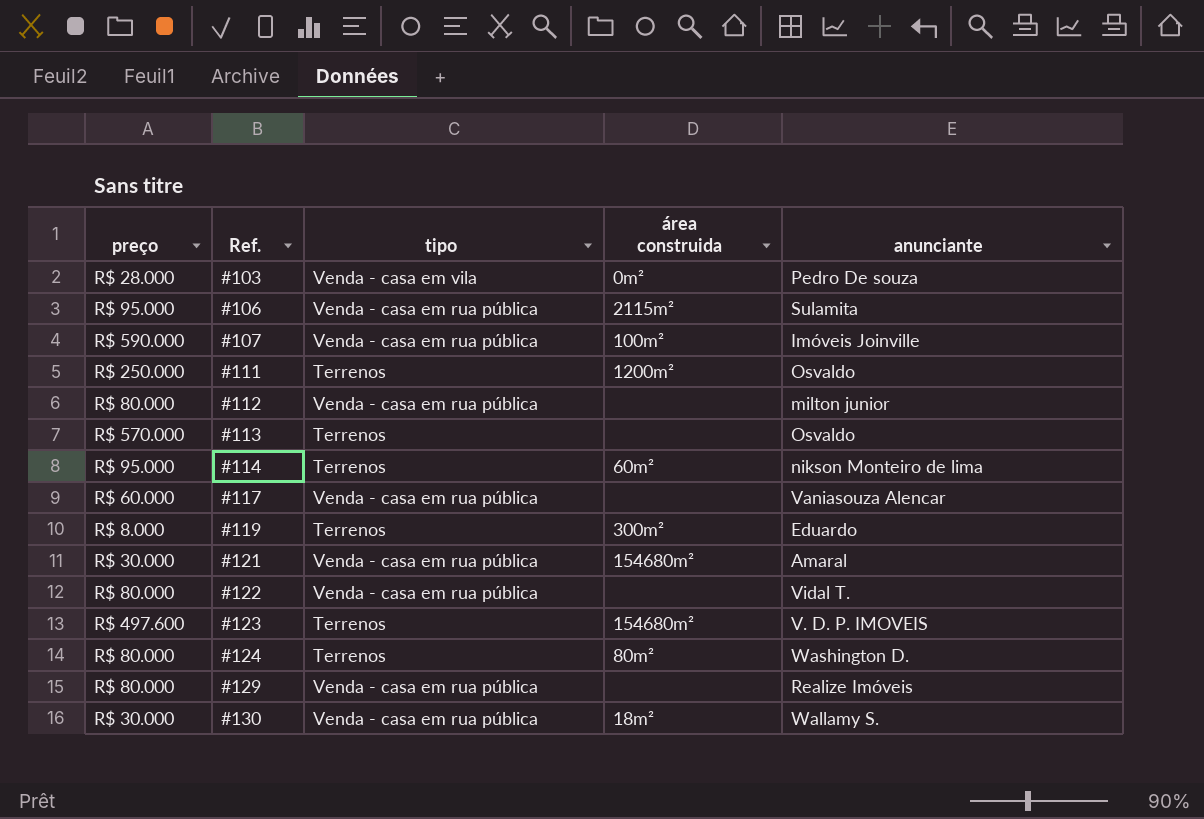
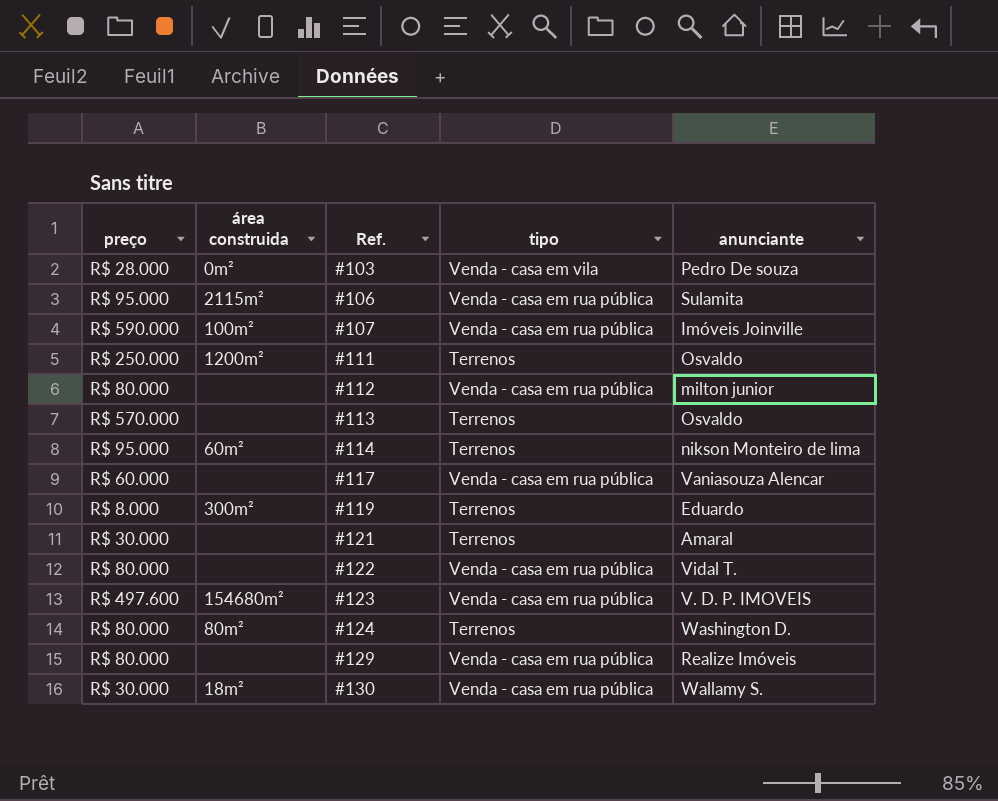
column área construida | position: 4 -> 2
#121 | área construida: 154680m² -> none
#121 | tipo: Venda - casa em rua pública -> Terrenos
#123 | tipo: Terrenos -> Venda - casa em rua pública

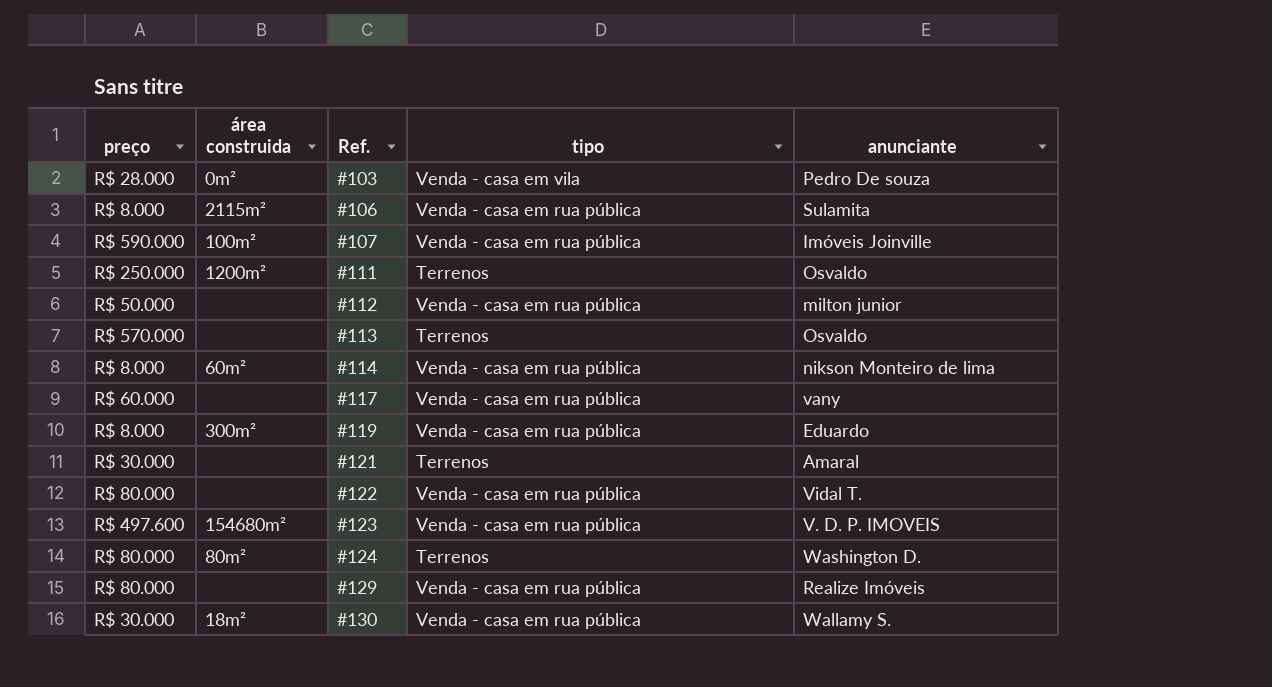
#106 | preço: R$ 95.000 -> R$ 8.000
#112 | preço: R$ 80.000 -> R$ 50.000
#114 | preço: R$ 95.000 -> R$ 8.000
#114 | tipo: Terrenos -> Venda - casa em rua pública
#117 | anunciante: Vaniasouza Alencar -> vany
#119 | tipo: Terrenos -> Venda - casa em rua pública

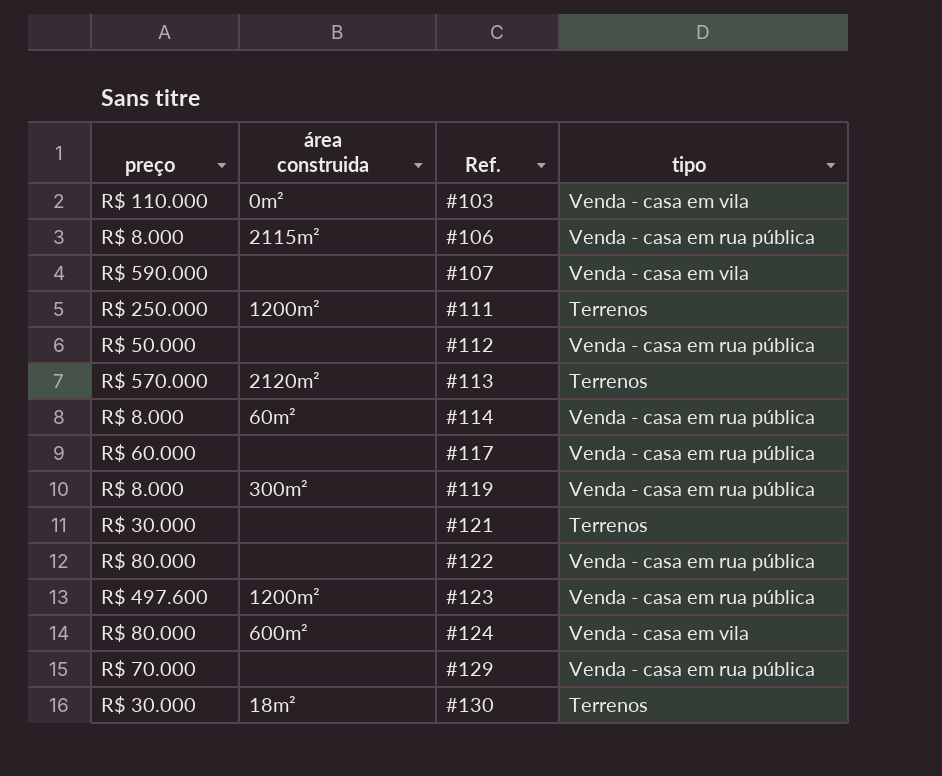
column anunciante | position: 5 -> none
#103 | preço: R$ 28.000 -> R$ 110.000
#107 | área construida: 100m² -> none
#107 | tipo: Venda - casa em rua pública -> Venda - casa em vila
#113 | área construida: none -> 2120m²
#123 | área construida: 154680m² -> 1200m²
#124 | área construida: 80m² -> 600m²
#124 | tipo: Terrenos -> Venda - casa em vila
#129 | preço: R$ 80.000 -> R$ 70.000
#130 | tipo: Venda - casa em rua pública -> Terrenos

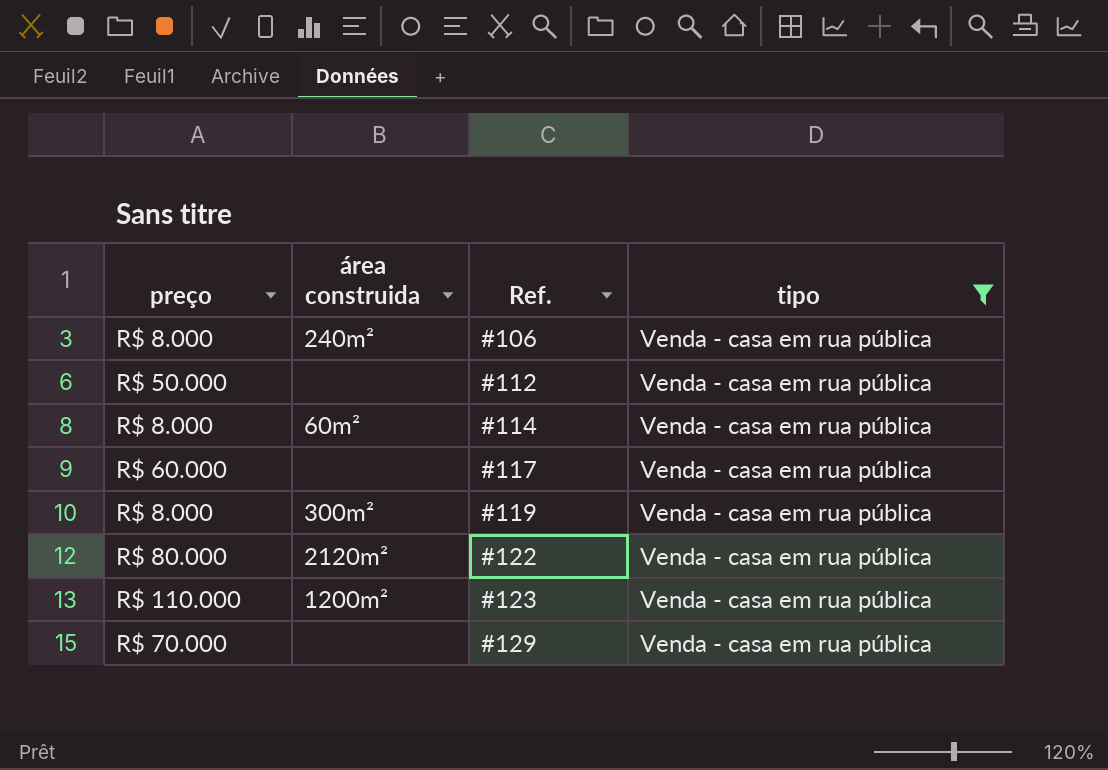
filter: none -> tipo = Venda - casa em rua pública
#106 | área construida: 2115m² -> 240m²
#122 | área construida: none -> 2120m²
#123 | preço: R$ 497.600 -> R$ 110.000

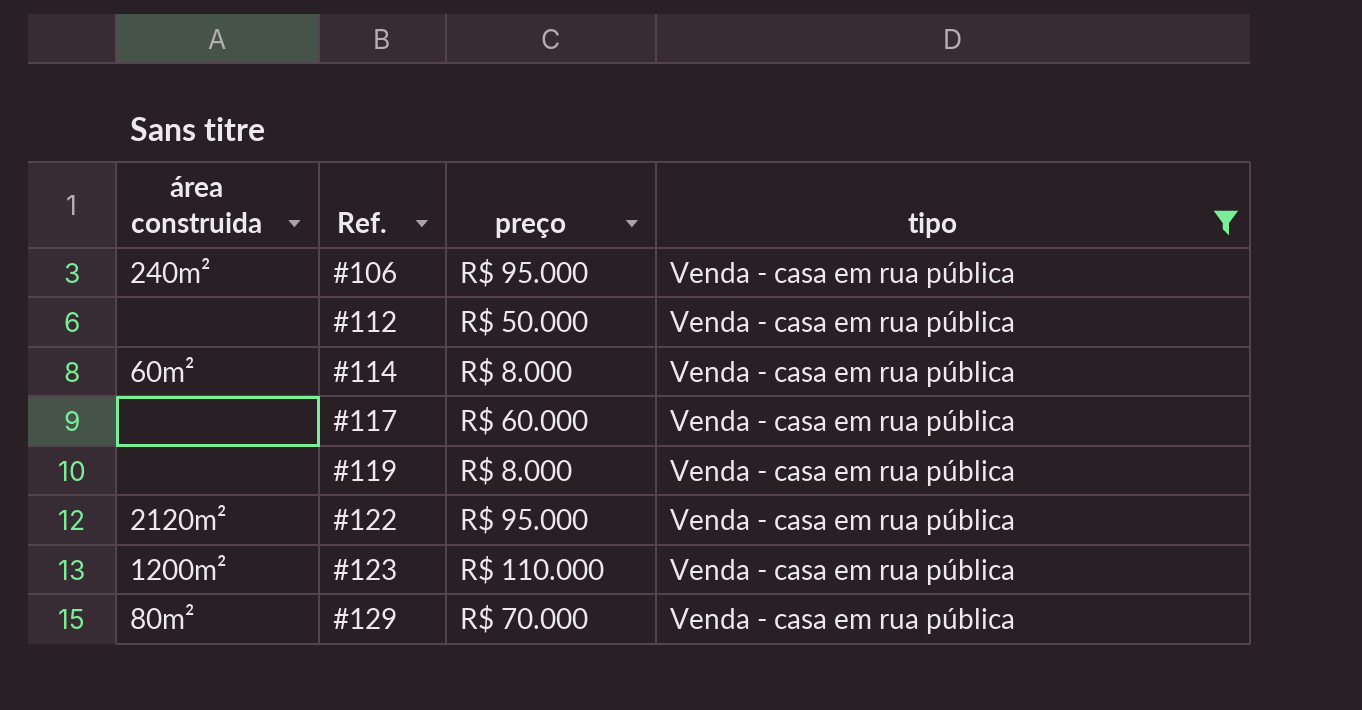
column preço | position: 1 -> 3
#106 | preço: R$ 8.000 -> R$ 95.000
#119 | área construida: 300m² -> none
#122 | preço: R$ 80.000 -> R$ 95.000
#129 | área construida: none -> 80m²

